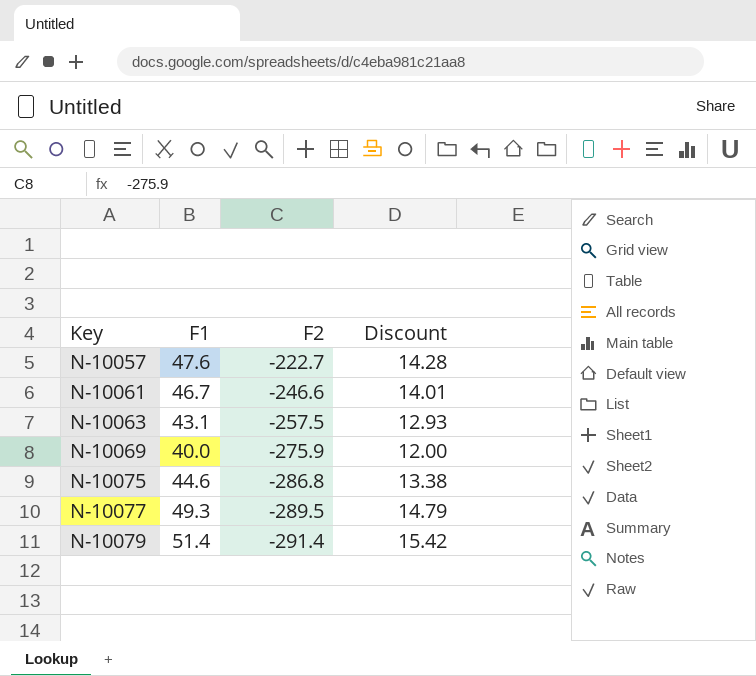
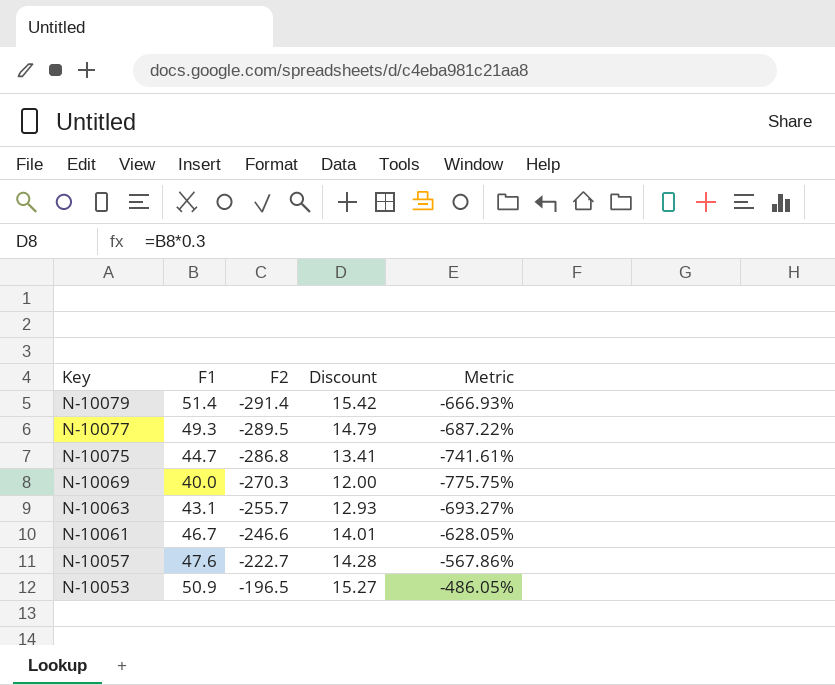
row order: Key ascending -> Key descending
column Metric | formula: none -> ([F2] - [F1]) / [F1]
N-10075 | F1: 44.6 -> 44.7
N-10075 | Discount: 13.38 -> 13.41
N-10069 | F2: -275.9 -> -270.3
N-10063 | F2: -257.5 -> -255.7
row N-10053: none -> 50.9 | -196.5 | 15.27 | -486.05%

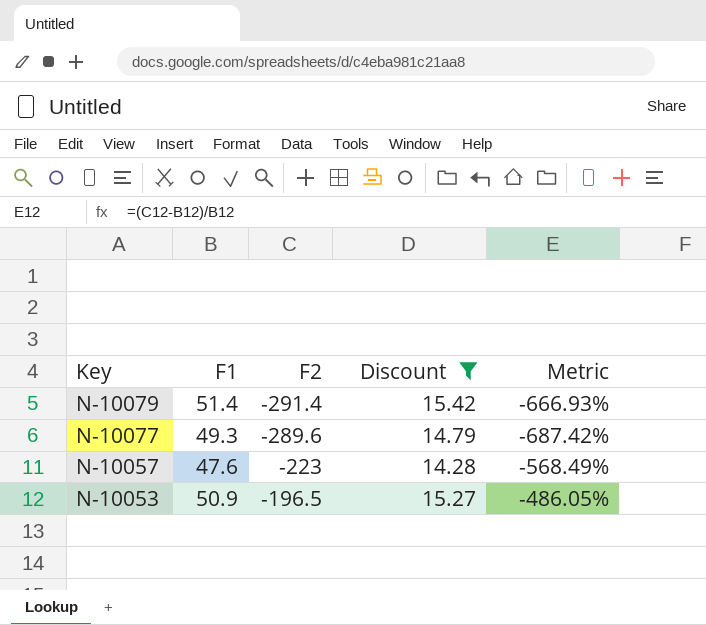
filter: none -> Discount >= 14.28
N-10077 | F2: -289.5 -> -289.6
N-10077 | Metric: -687.22% -> -687.42%
N-10057 | F2: -222.7 -> -223
N-10057 | Metric: -567.86% -> -568.49%

